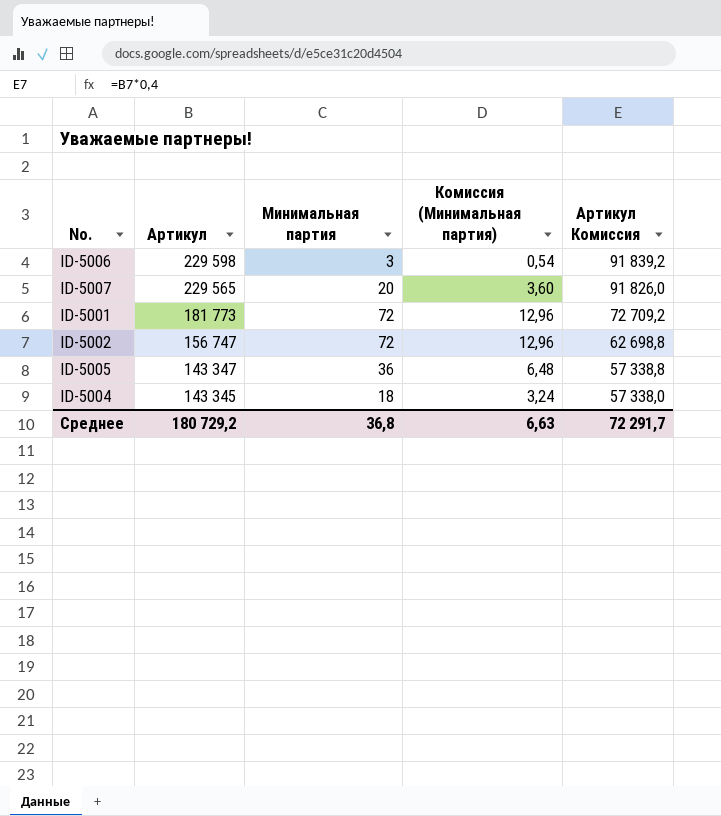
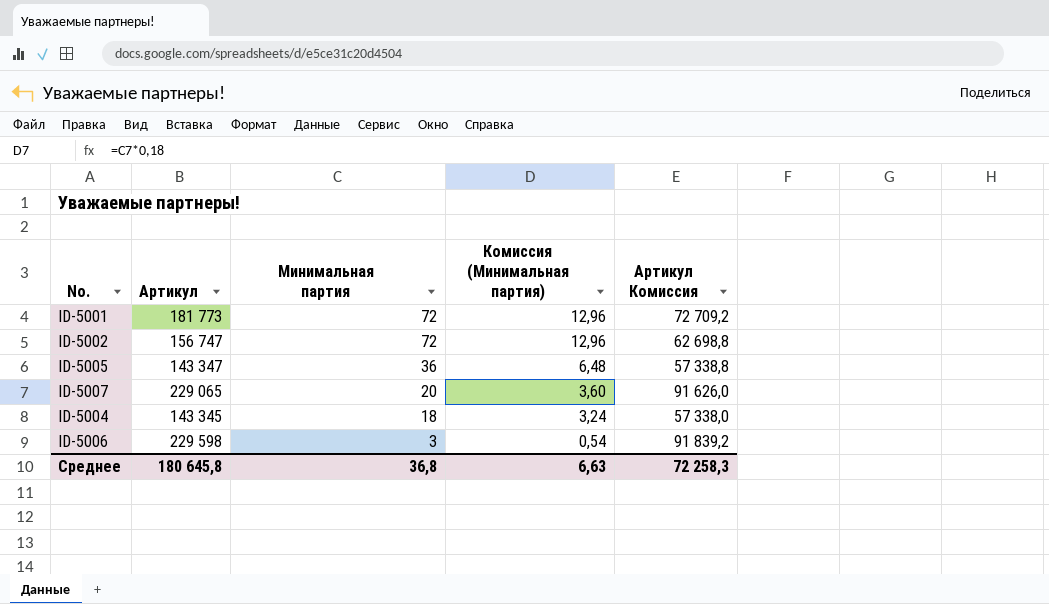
row order: Артикул descending -> Минимальная партия descending
ID-5007 | Артикул: 229 565 -> 229 065
ID-5007 | Артикул Комиссия: 91 826,0 -> 91 626,0
Среднее | Артикул: 180 729,2 -> 180 645,8
Среднее | Артикул Комиссия: 72 291,7 -> 72 258,3

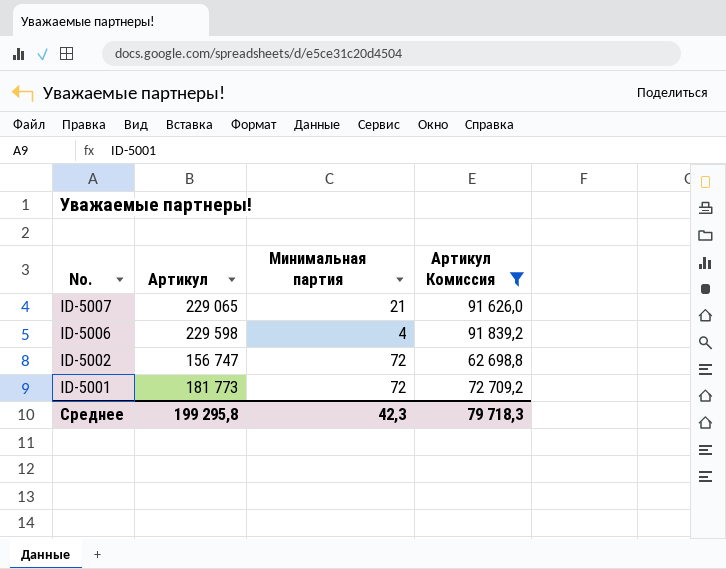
filter: none -> Артикул Комиссия >= 62 698,8
row order: Минимальная партия descending -> No. descending
column Комиссия (Минимальная партия) | formula: [Минимальная партия] * 0,18 -> none
ID-5007 | Минимальная партия: 20 -> 21
ID-5006 | Минимальная партия: 3 -> 4
Среднее | Артикул: 180 645,8 -> 199 295,8
Среднее | Минимальная партия: 36,8 -> 42,3
Среднее | Артикул Комиссия: 72 258,3 -> 79 718,3

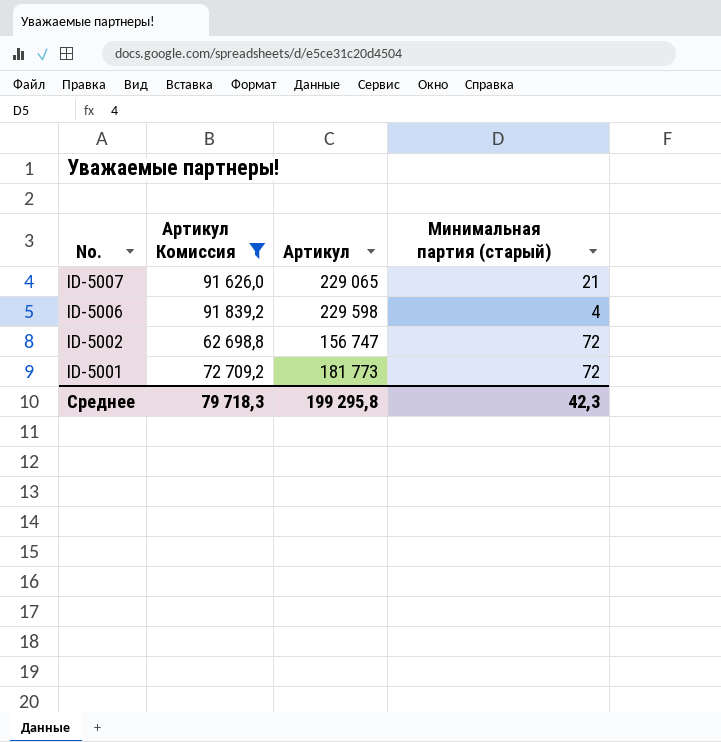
column Артикул Комиссия | position: 4 -> 2
column name: Минимальная партия -> Минимальная партия (старый)

